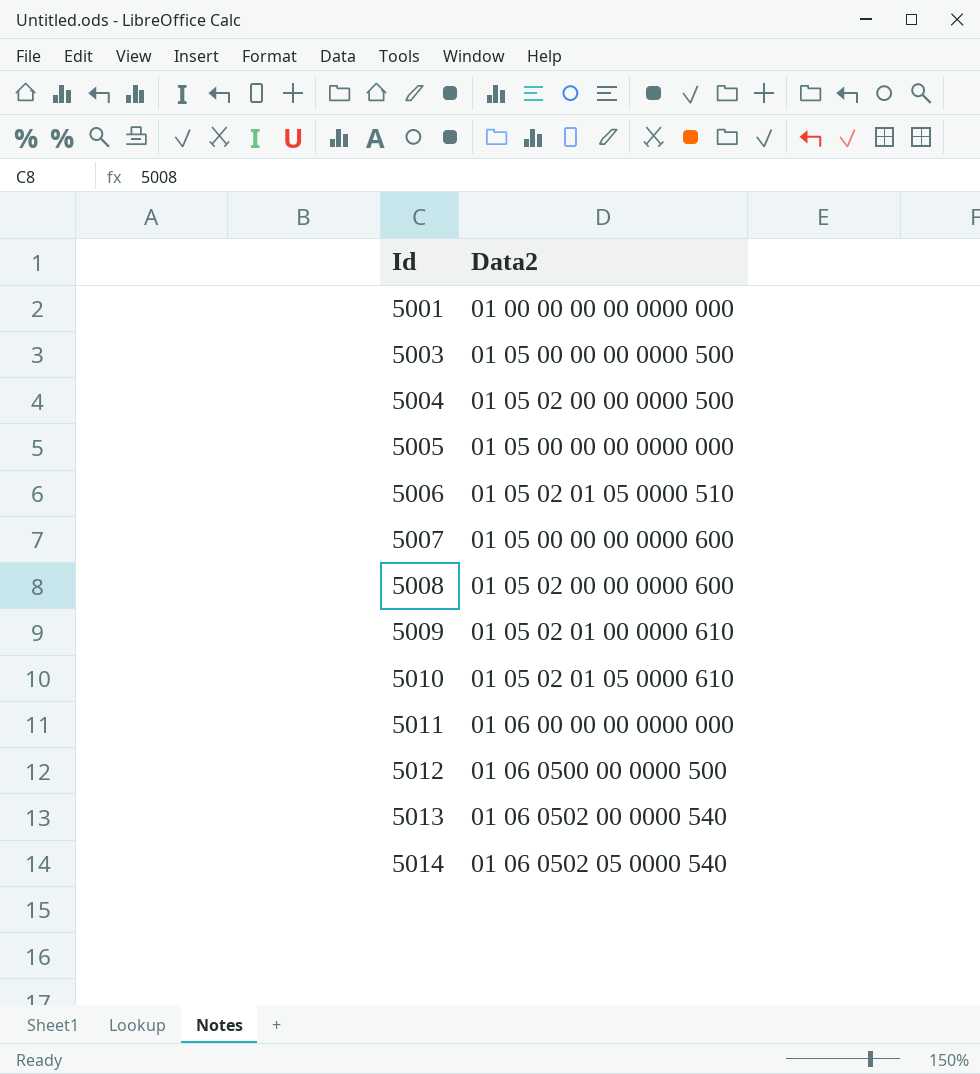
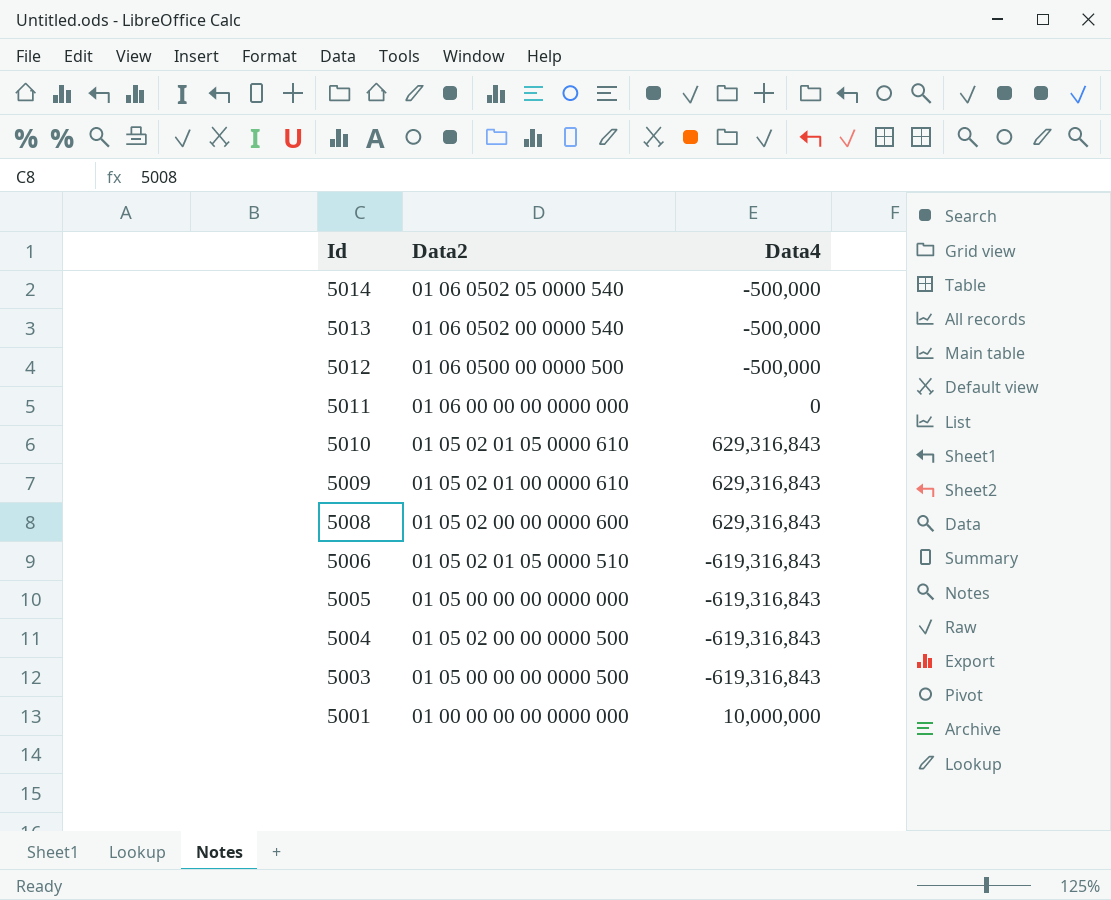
row order: Id ascending -> Id descending
column Data4 | position: none -> 3
row 5007: 01 05 00 00 00 0000 600 -> none

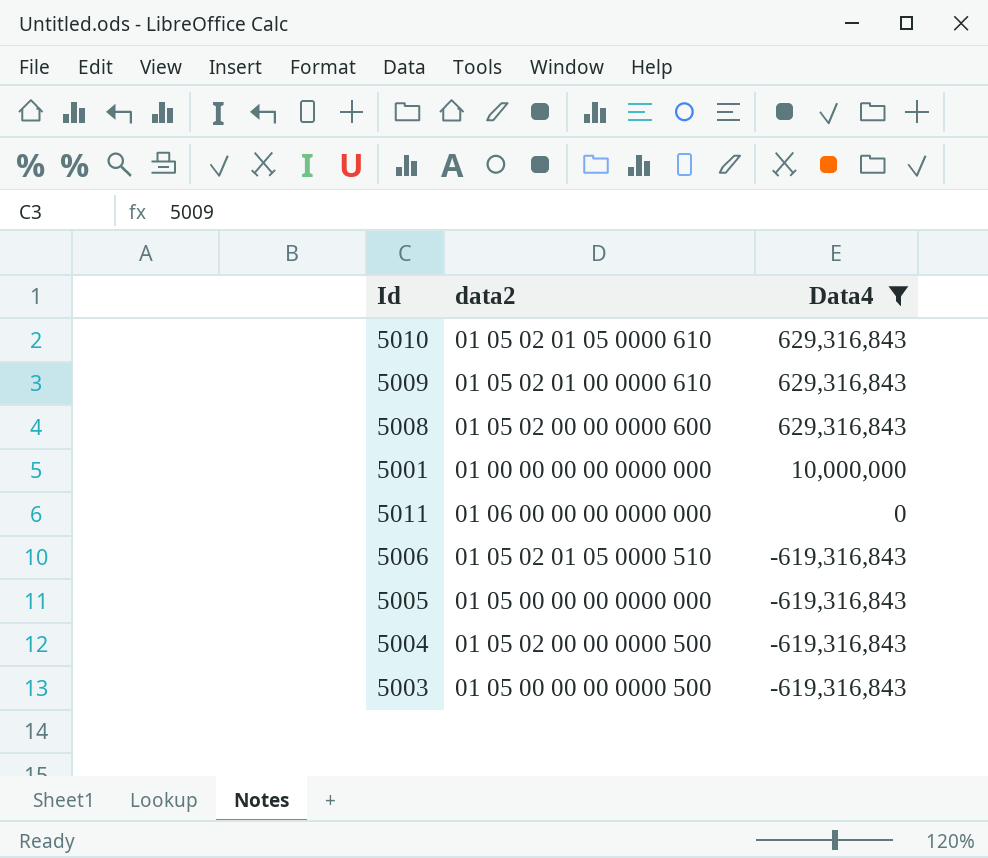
filter: none -> Data4 != -500,000
row order: Id descending -> Data4 descending
column name: Data2 -> data2

